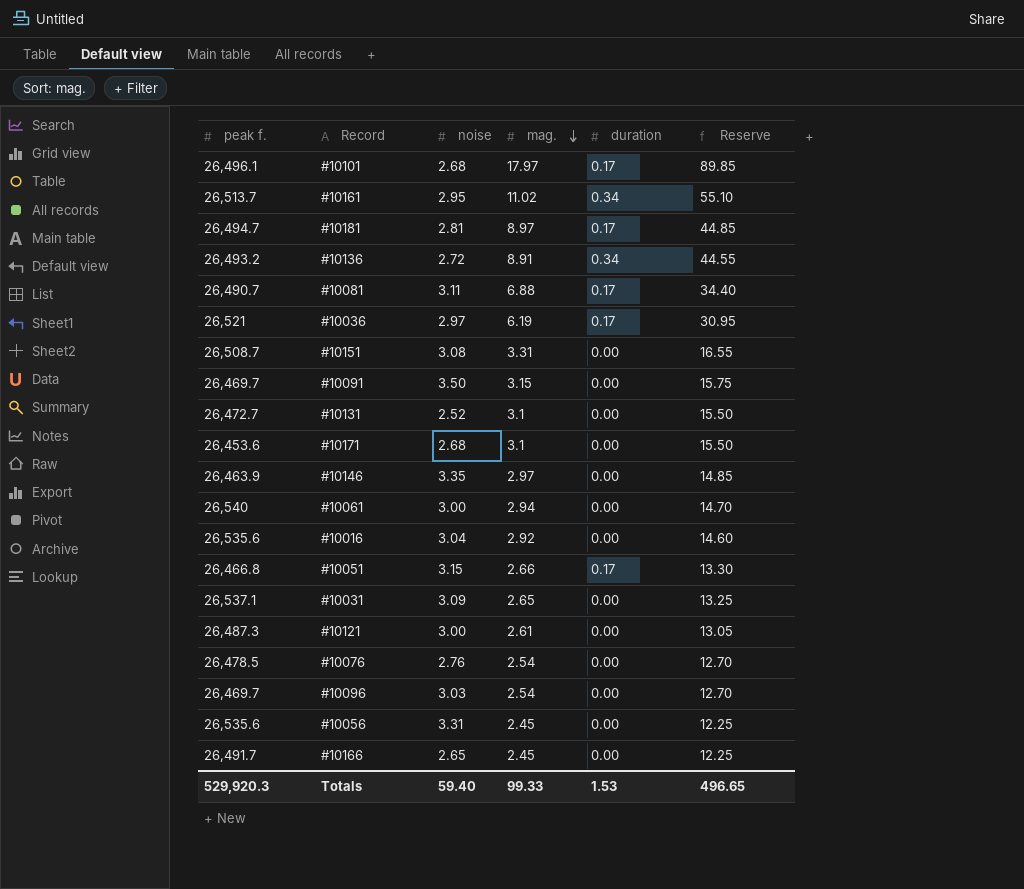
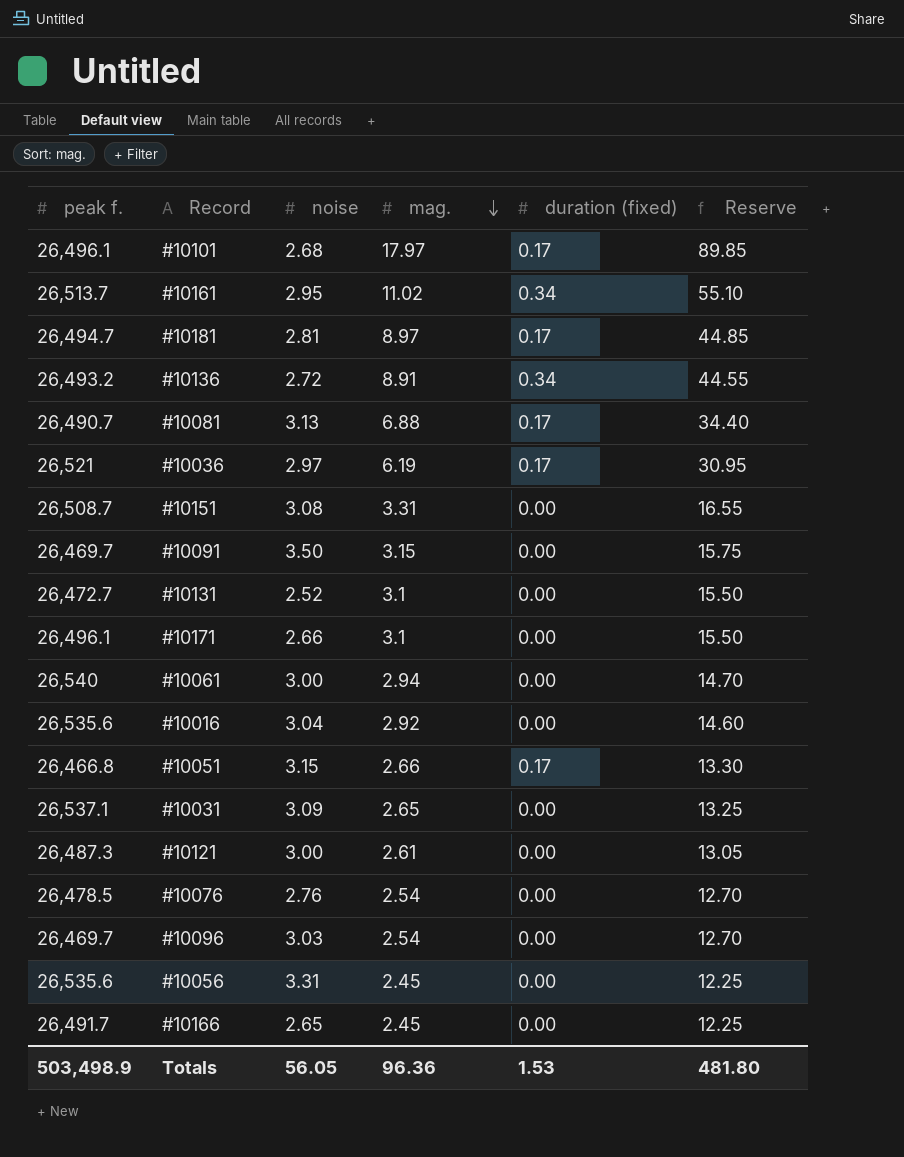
column name: duration -> duration (fixed)
row #10146: 26,463.9 | 3.35 | 2.97 | 0.00 | 14.85 -> none
#10081 | noise: 3.11 -> 3.13
#10171 | peak f.: 26,453.6 -> 26,496.1
#10171 | noise: 2.68 -> 2.66
Totals | peak f.: 529,920.3 -> 503,498.9
Totals | noise: 59.40 -> 56.05
Totals | mag.: 99.33 -> 96.36
Totals | Reserve: 496.65 -> 481.80

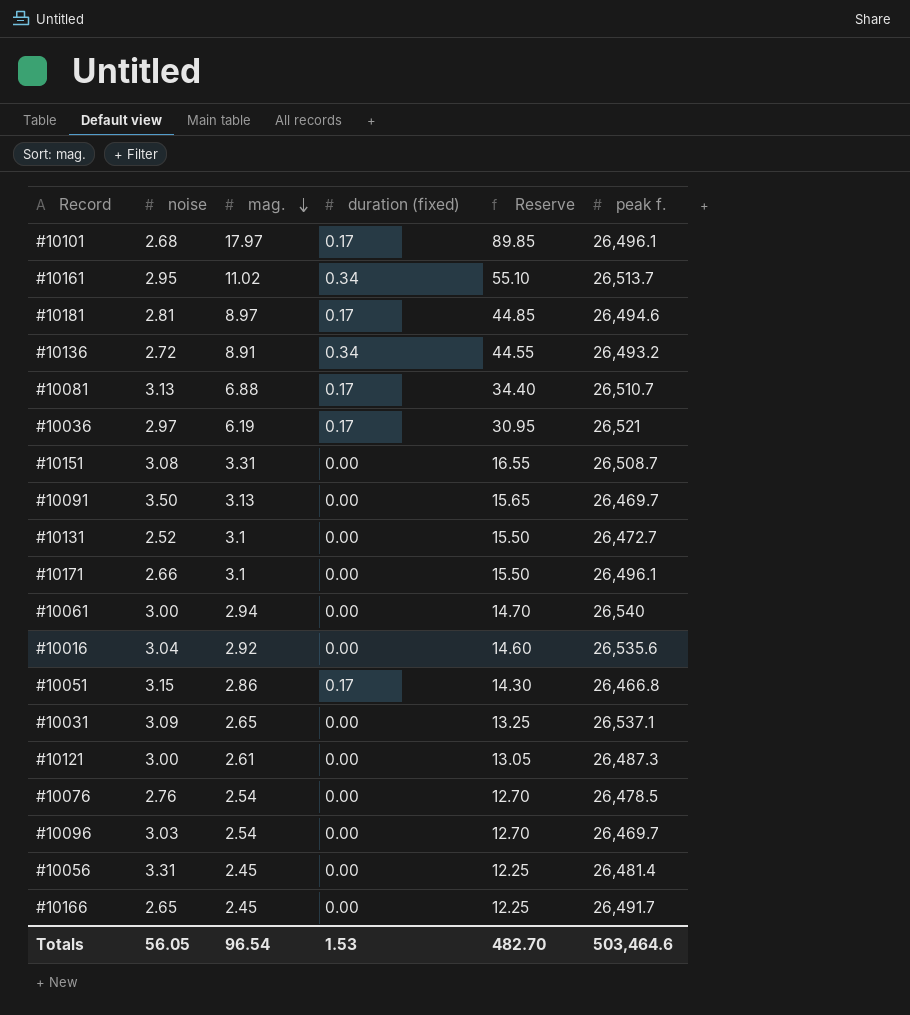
column peak f. | position: 1 -> 6
#10181 | peak f.: 26,494.7 -> 26,494.6
#10081 | peak f.: 26,490.7 -> 26,510.7
#10091 | mag.: 3.15 -> 3.13
#10091 | Reserve: 15.75 -> 15.65
#10051 | mag.: 2.66 -> 2.86
#10051 | Reserve: 13.30 -> 14.30
#10056 | peak f.: 26,535.6 -> 26,481.4
Totals | mag.: 96.36 -> 96.54
Totals | Reserve: 481.80 -> 482.70
Totals | peak f.: 503,498.9 -> 503,464.6

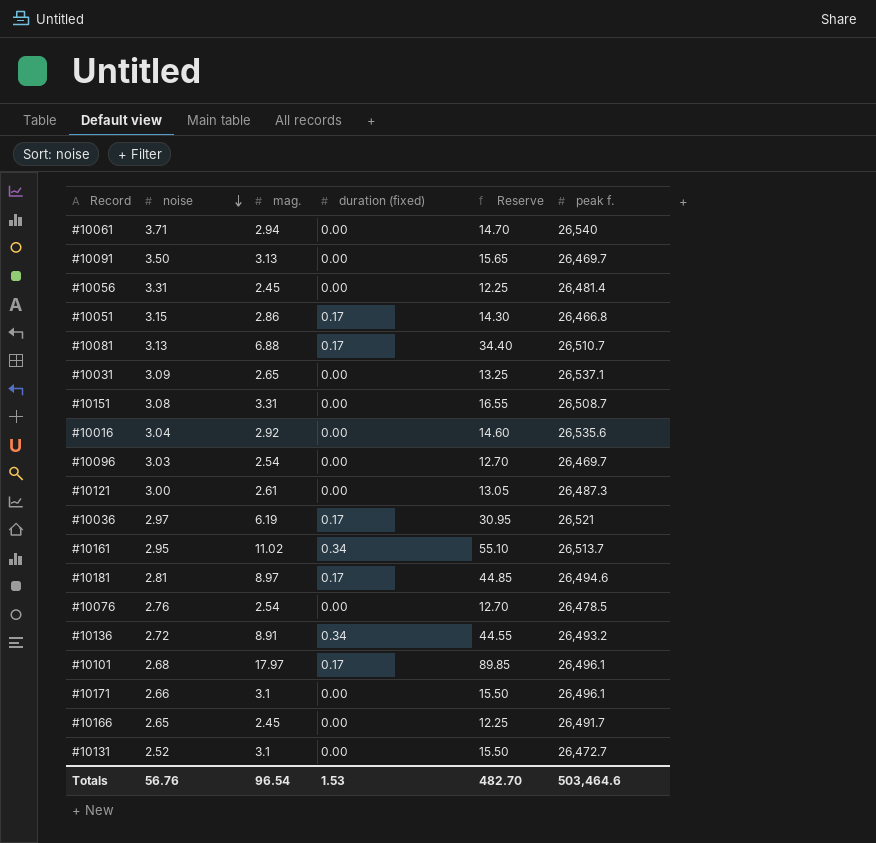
row order: mag. descending -> noise descending
#10061 | noise: 3.00 -> 3.71
Totals | noise: 56.05 -> 56.76

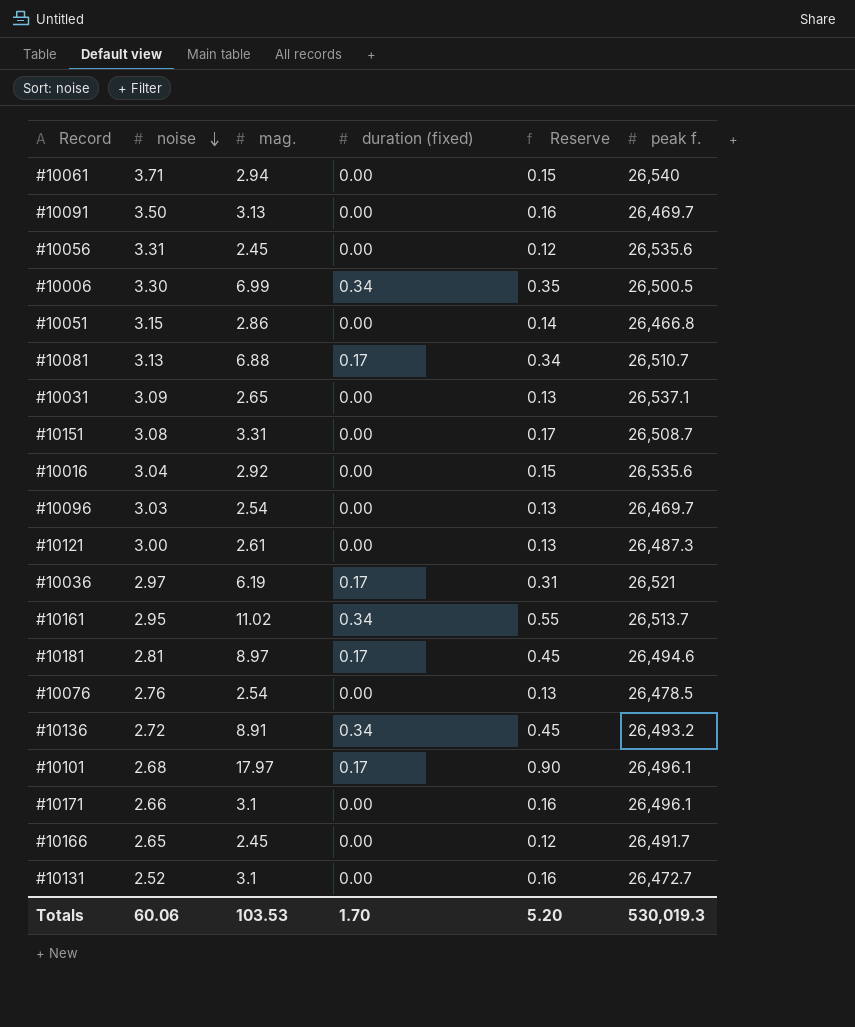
column Reserve | formula: [mag.] * 5 -> [mag.] * 0.05
#10056 | peak f.: 26,481.4 -> 26,535.6
row #10006: none -> 3.30 | 6.99 | 0.34 | 0.35 | 26,500.5
#10051 | duration (fixed): 0.17 -> 0.00
Totals | noise: 56.76 -> 60.06
Totals | mag.: 96.54 -> 103.53
Totals | duration (fixed): 1.53 -> 1.70
Totals | Reserve: 482.70 -> 5.20
Totals | peak f.: 503,464.6 -> 530,019.3

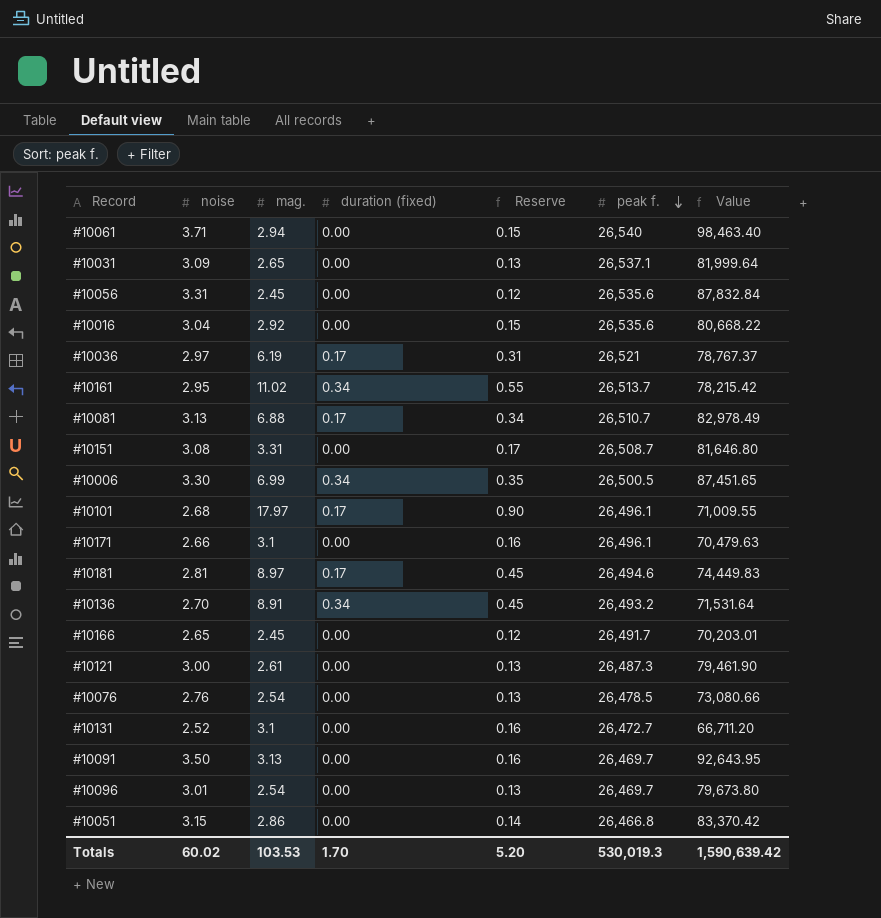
row order: noise descending -> peak f. descending
column Value | formula: none -> [noise] * [peak f.]
#10136 | noise: 2.72 -> 2.70
#10096 | noise: 3.03 -> 3.01
Totals | noise: 60.06 -> 60.02

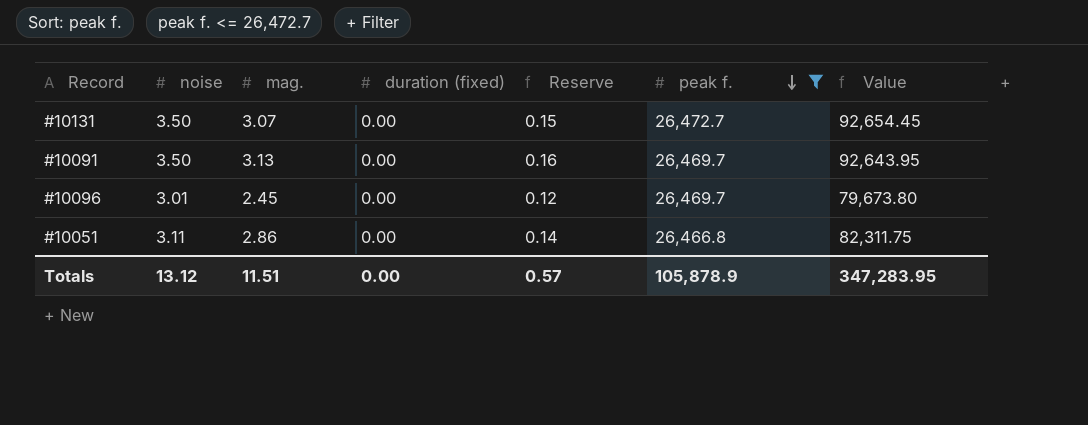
filter: none -> peak f. <= 26,472.7
#10131 | noise: 2.52 -> 3.50
#10131 | mag.: 3.1 -> 3.07
#10131 | Reserve: 0.16 -> 0.15
#10131 | Value: 66,711.20 -> 92,654.45
#10096 | mag.: 2.54 -> 2.45
#10096 | Reserve: 0.13 -> 0.12
#10051 | noise: 3.15 -> 3.11
#10051 | Value: 83,370.42 -> 82,311.75
Totals | noise: 60.02 -> 13.12
Totals | mag.: 103.53 -> 11.51
Totals | duration (fixed): 1.70 -> 0.00
Totals | Reserve: 5.20 -> 0.57
Totals | peak f.: 530,019.3 -> 105,878.9
Totals | Value: 1,590,639.42 -> 347,283.95

